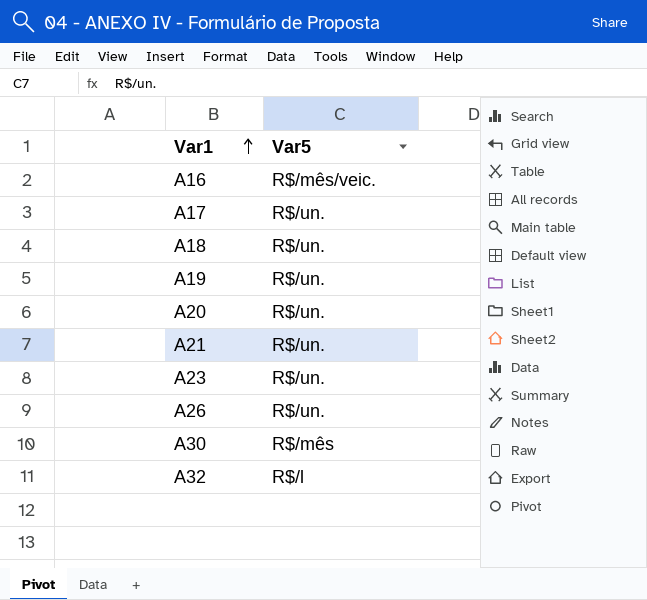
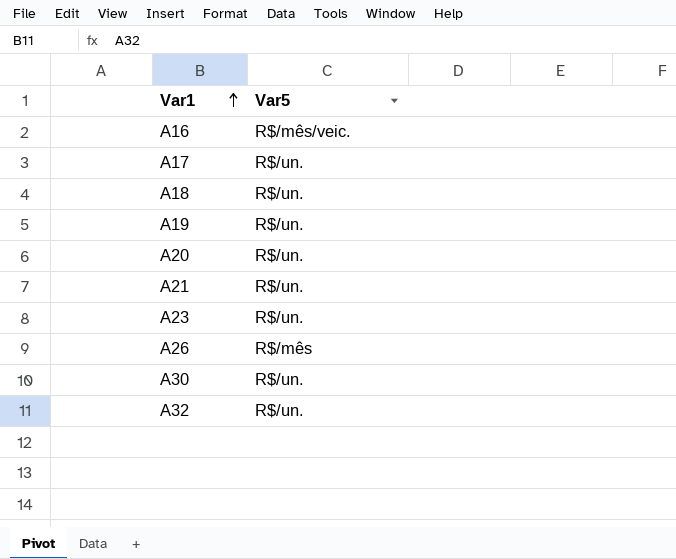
A26 | Var5: R$/un. -> R$/mês
A30 | Var5: R$/mês -> R$/un.
A32 | Var5: R$/l -> R$/un.

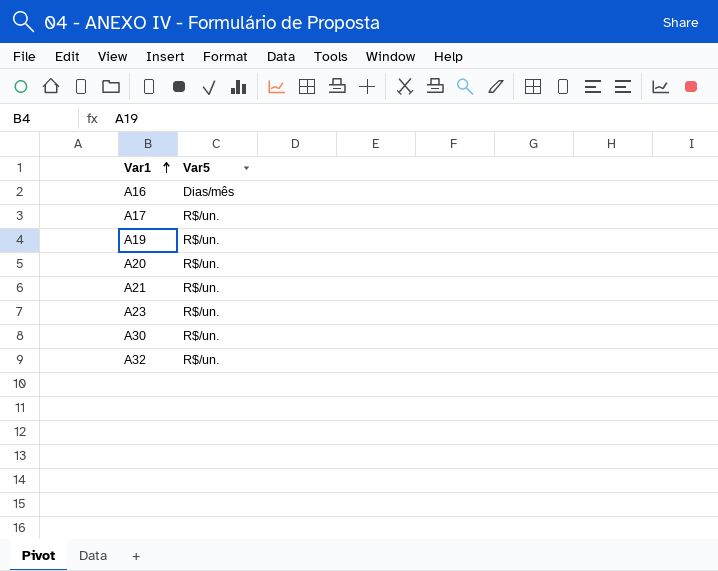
row A18: R$/un. -> none
row A26: R$/mês -> none
A16 | Var5: R$/mês/veic. -> Dias/mês

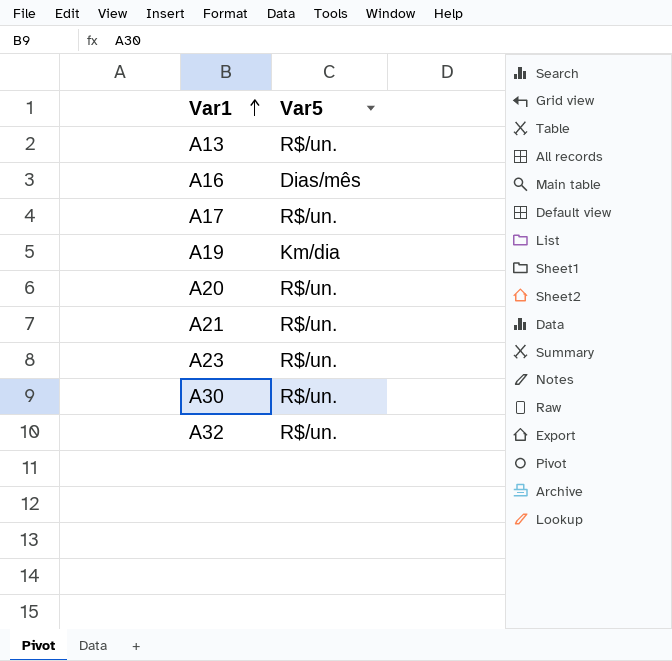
row A13: none -> R$/un.
A19 | Var5: R$/un. -> Km/dia

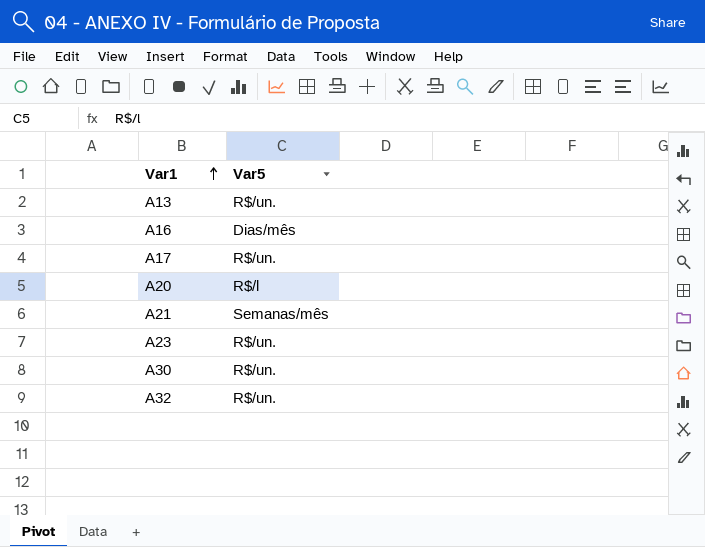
row A19: Km/dia -> none
A20 | Var5: R$/un. -> R$/l
A21 | Var5: R$/un. -> Semanas/mês

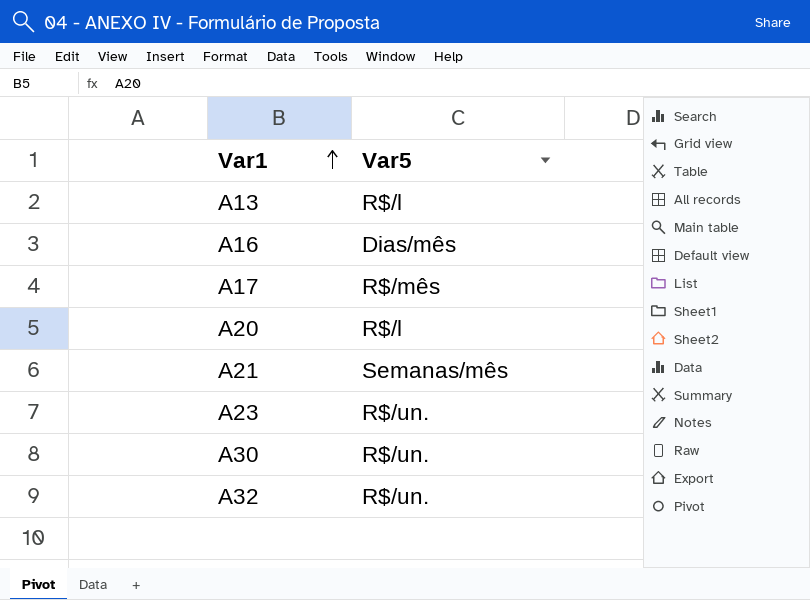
A13 | Var5: R$/un. -> R$/l
A17 | Var5: R$/un. -> R$/mês

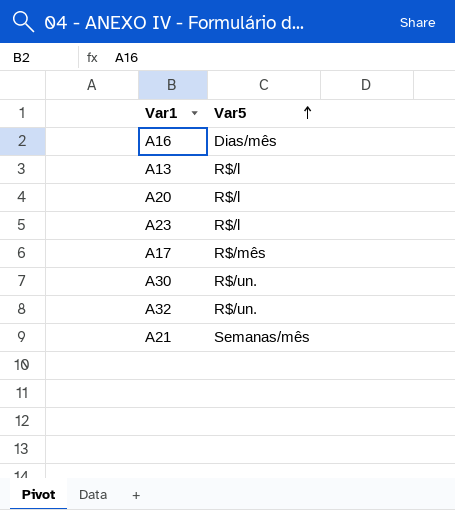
row order: Var1 ascending -> Var5 ascending
A23 | Var5: R$/un. -> R$/l

